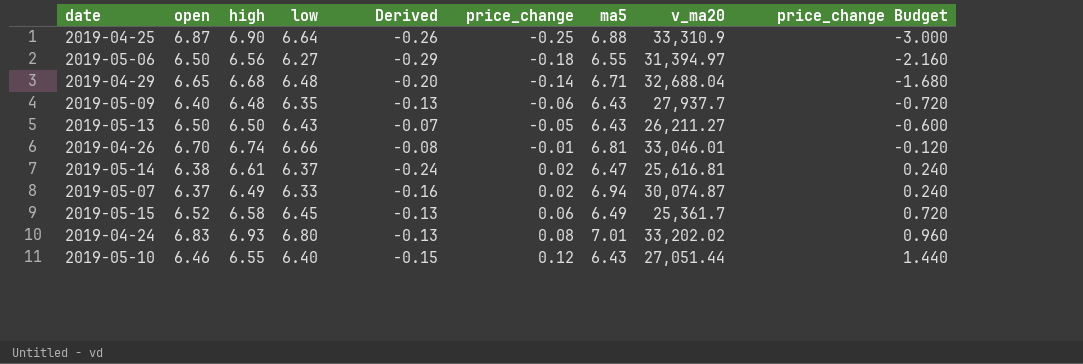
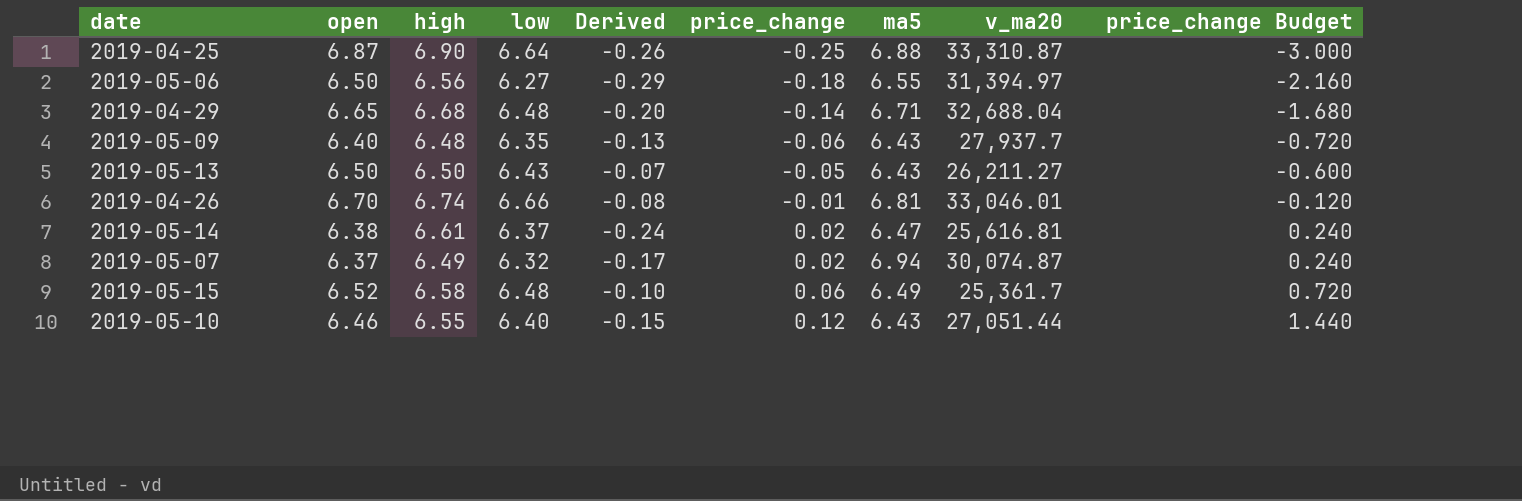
row 2019-04-24: 6.83 | 6.93 | 6.80 | -0.13 | 0.08 | 7.01 | 33,202.02 | 0.960 -> none
2019-04-25 | v_ma20: 33,310.9 -> 33,310.87
2019-05-07 | low: 6.33 -> 6.32
2019-05-07 | Derived: -0.16 -> -0.17
2019-05-15 | low: 6.45 -> 6.48
2019-05-15 | Derived: -0.13 -> -0.10

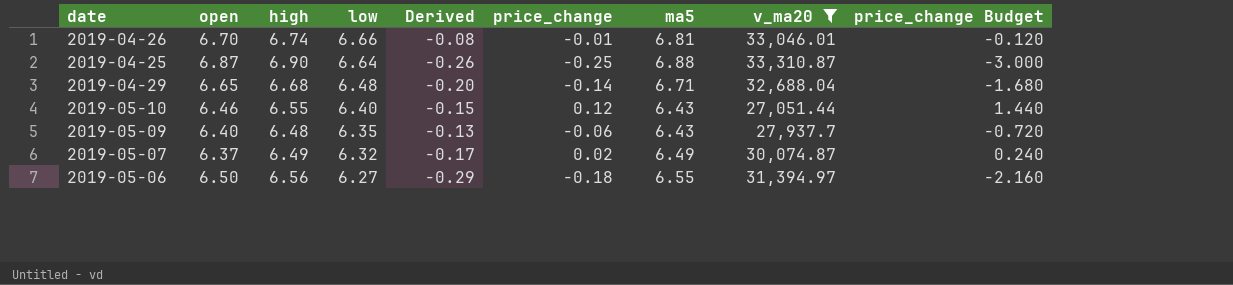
filter: none -> v_ma20 >= 27,051.44
row order: price_change ascending -> low descending
2019-05-07 | ma5: 6.94 -> 6.49

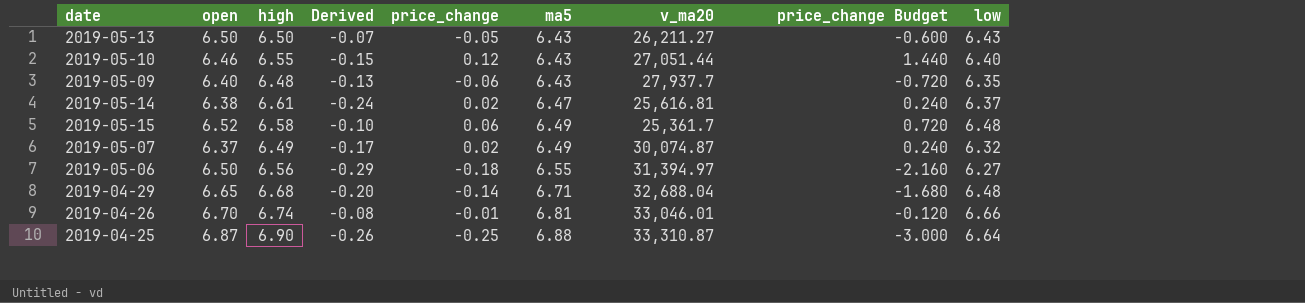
filter: v_ma20 >= 27,051.44 -> none
row order: low descending -> ma5 ascending
column low | position: 4 -> 9

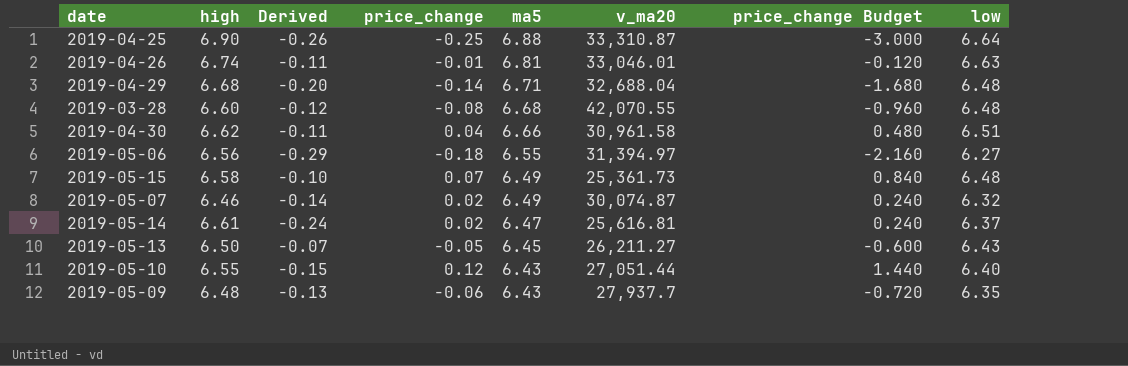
row order: ma5 ascending -> ma5 descending
column open | position: 2 -> none
2019-04-26 | Derived: -0.08 -> -0.11
2019-04-26 | low: 6.66 -> 6.63
row 2019-03-28: none -> 6.60 | -0.12 | -0.08 | 6.68 | 42,070.55 | -0.960 | 6.48
row 2019-04-30: none -> 6.62 | -0.11 | 0.04 | 6.66 | 30,961.58 | 0.480 | 6.51
2019-05-15 | price_change: 0.06 -> 0.07
2019-05-15 | v_ma20: 25,361.7 -> 25,361.73
2019-05-15 | price_change Budget: 0.720 -> 0.840
2019-05-07 | high: 6.49 -> 6.46
2019-05-07 | Derived: -0.17 -> -0.14
2019-05-13 | ma5: 6.43 -> 6.45

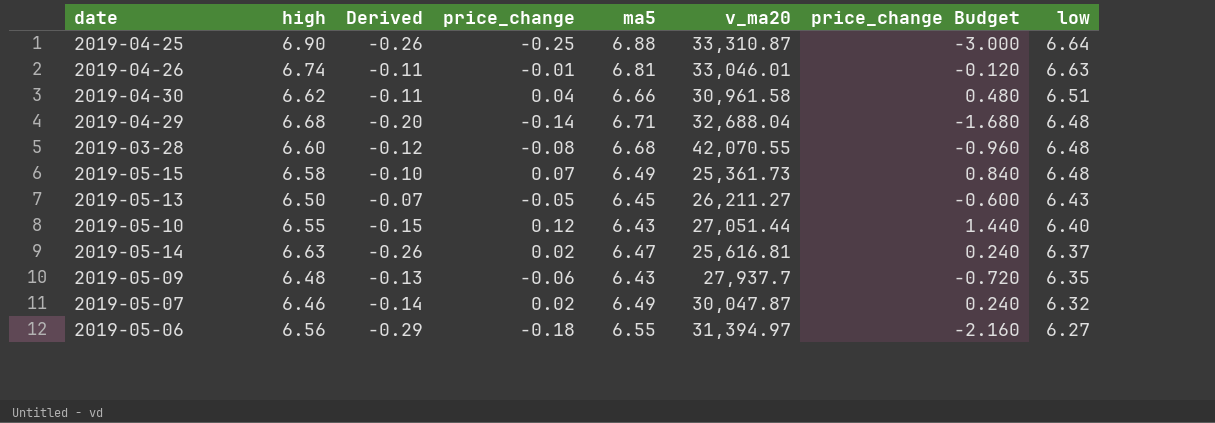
row order: ma5 descending -> low descending
2019-05-14 | high: 6.61 -> 6.63
2019-05-14 | Derived: -0.24 -> -0.26
2019-05-07 | v_ma20: 30,074.87 -> 30,047.87

